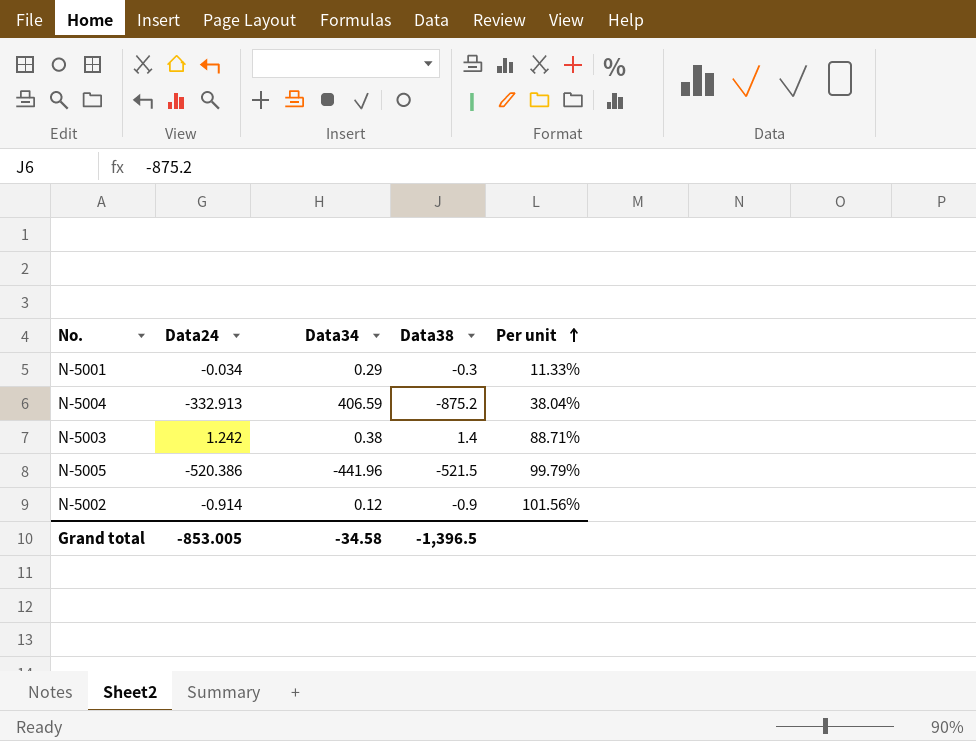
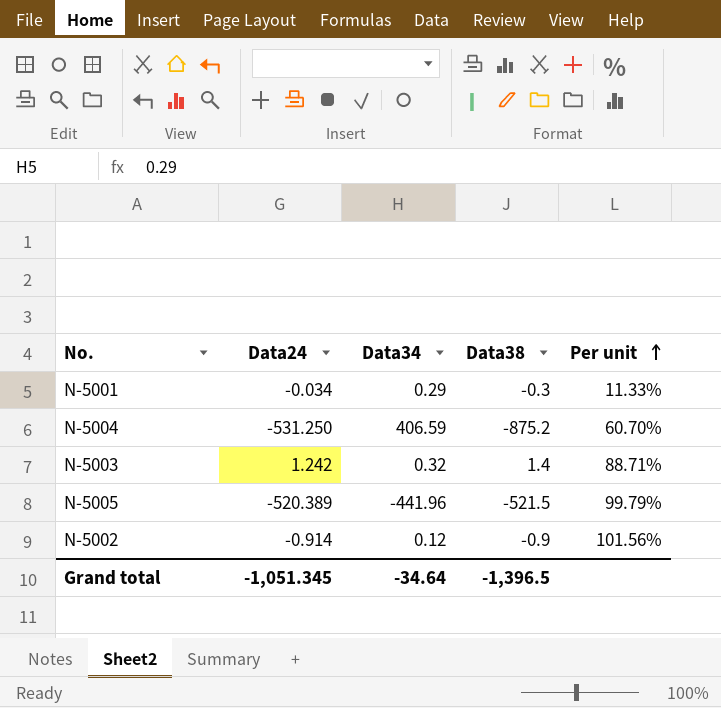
N-5004 | Data24: -332.913 -> -531.250
N-5004 | Per unit: 38.04% -> 60.70%
N-5003 | Data34: 0.38 -> 0.32
N-5005 | Data24: -520.386 -> -520.389
Grand total | Data24: -853.005 -> -1,051.345
Grand total | Data34: -34.58 -> -34.64

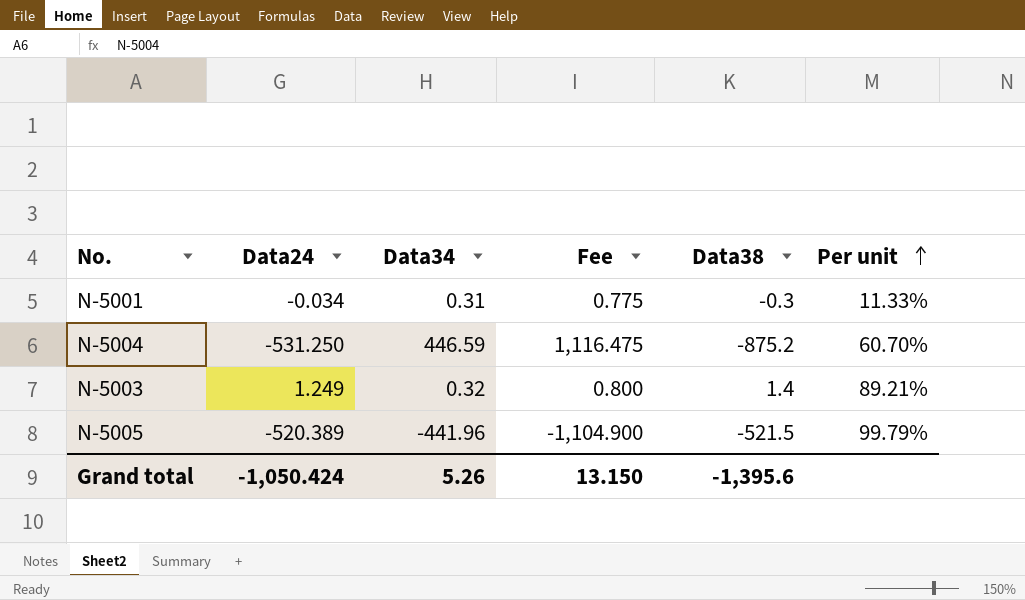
column Fee | formula: none -> [Data34] * 2.5
row N-5002: -0.914 | 0.12 | -0.9 | 101.56% -> none
N-5001 | Data34: 0.29 -> 0.31
N-5004 | Data34: 406.59 -> 446.59
N-5003 | Data24: 1.242 -> 1.249
N-5003 | Per unit: 88.71% -> 89.21%
Grand total | Data24: -1,051.345 -> -1,050.424
Grand total | Data34: -34.64 -> 5.26
Grand total | Data38: -1,396.5 -> -1,395.6

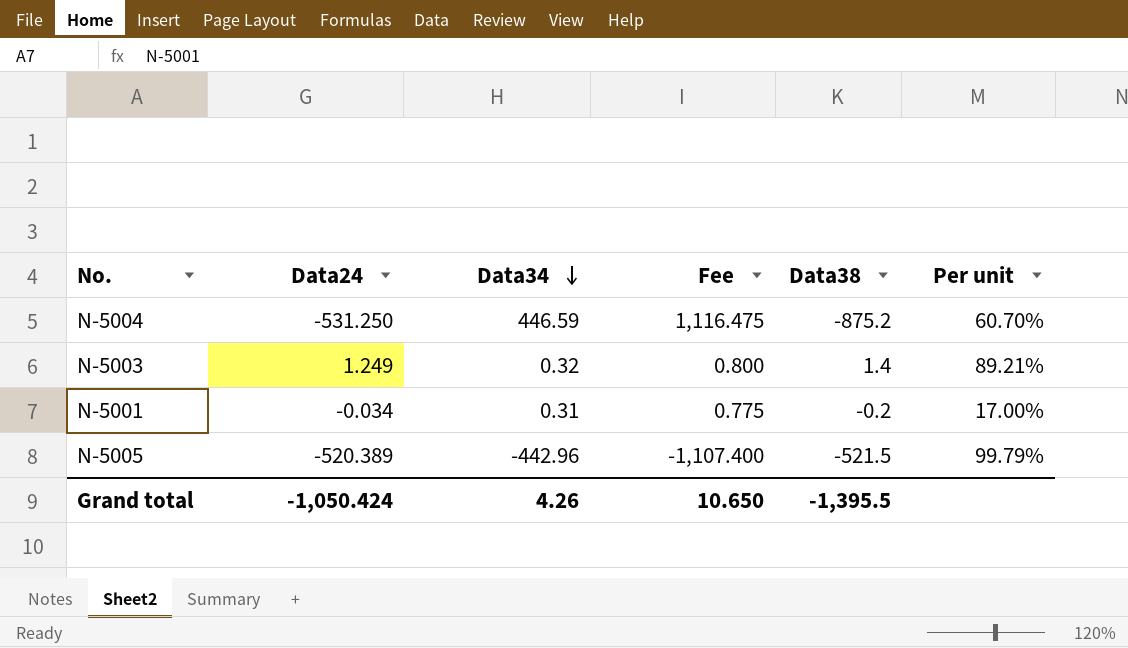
row order: Per unit ascending -> Data34 descending
N-5001 | Data38: -0.3 -> -0.2
N-5001 | Per unit: 11.33% -> 17.00%
N-5005 | Data34: -441.96 -> -442.96
N-5005 | Fee: -1,104.900 -> -1,107.400
Grand total | Data34: 5.26 -> 4.26
Grand total | Fee: 13.150 -> 10.650
Grand total | Data38: -1,395.6 -> -1,395.5

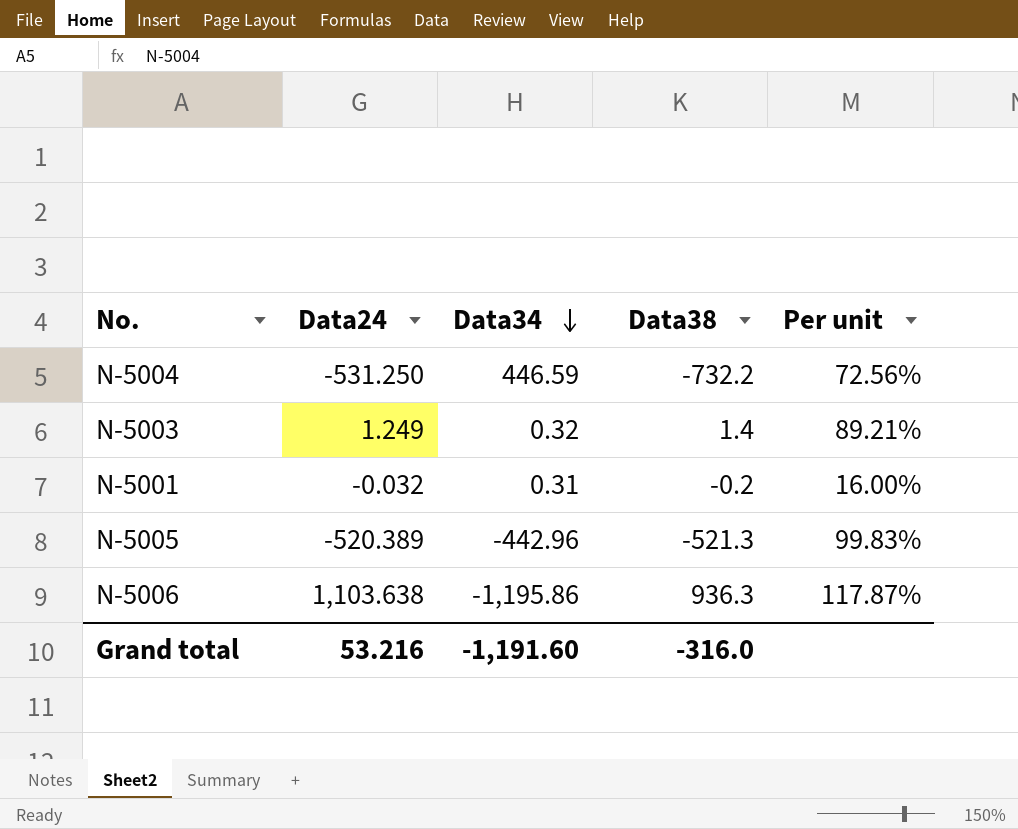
column Fee | formula: [Data34] * 2.5 -> none
N-5004 | Data38: -875.2 -> -732.2
N-5004 | Per unit: 60.70% -> 72.56%
N-5001 | Data24: -0.034 -> -0.032
N-5001 | Per unit: 17.00% -> 16.00%
N-5005 | Data38: -521.5 -> -521.3
N-5005 | Per unit: 99.79% -> 99.83%
row N-5006: none -> 1,103.638 | -1,195.86 | 936.3 | 117.87%
Grand total | Data24: -1,050.424 -> 53.216
Grand total | Data34: 4.26 -> -1,191.60
Grand total | Data38: -1,395.5 -> -316.0

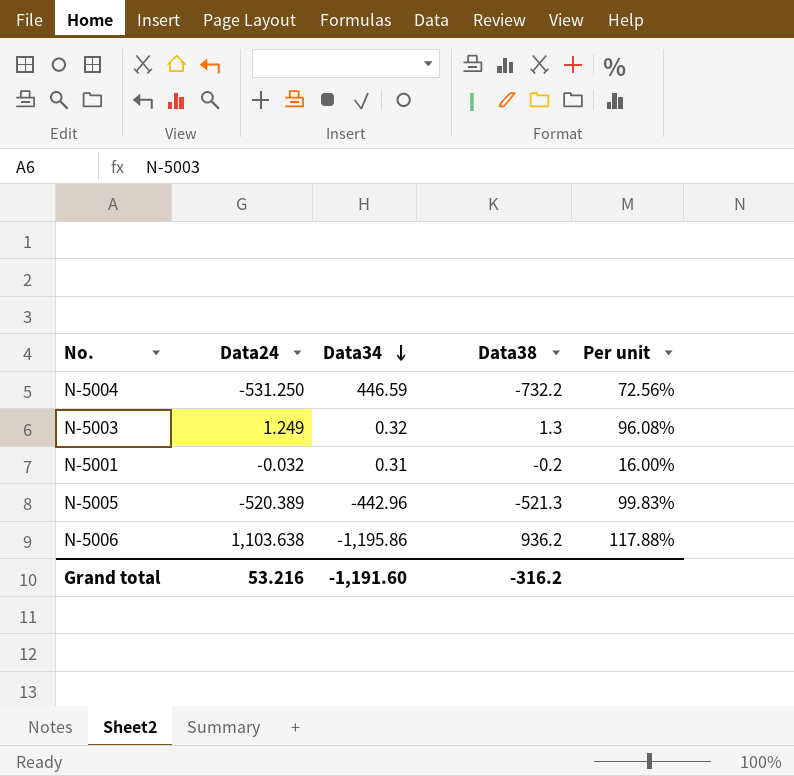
N-5003 | Data38: 1.4 -> 1.3
N-5003 | Per unit: 89.21% -> 96.08%
N-5006 | Data38: 936.3 -> 936.2
N-5006 | Per unit: 117.87% -> 117.88%
Grand total | Data38: -316.0 -> -316.2

